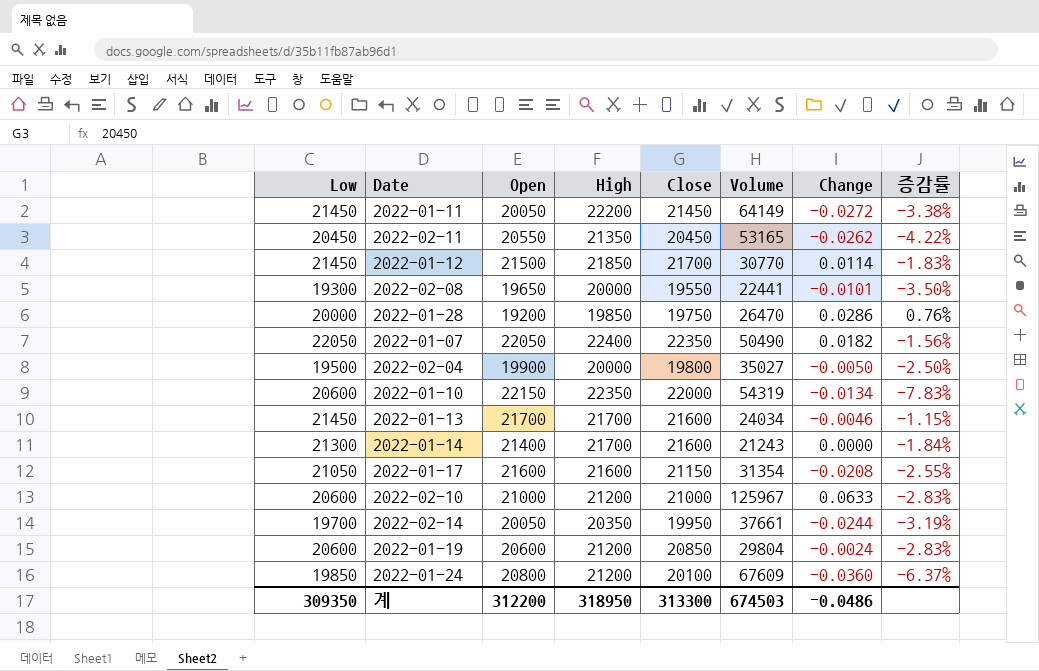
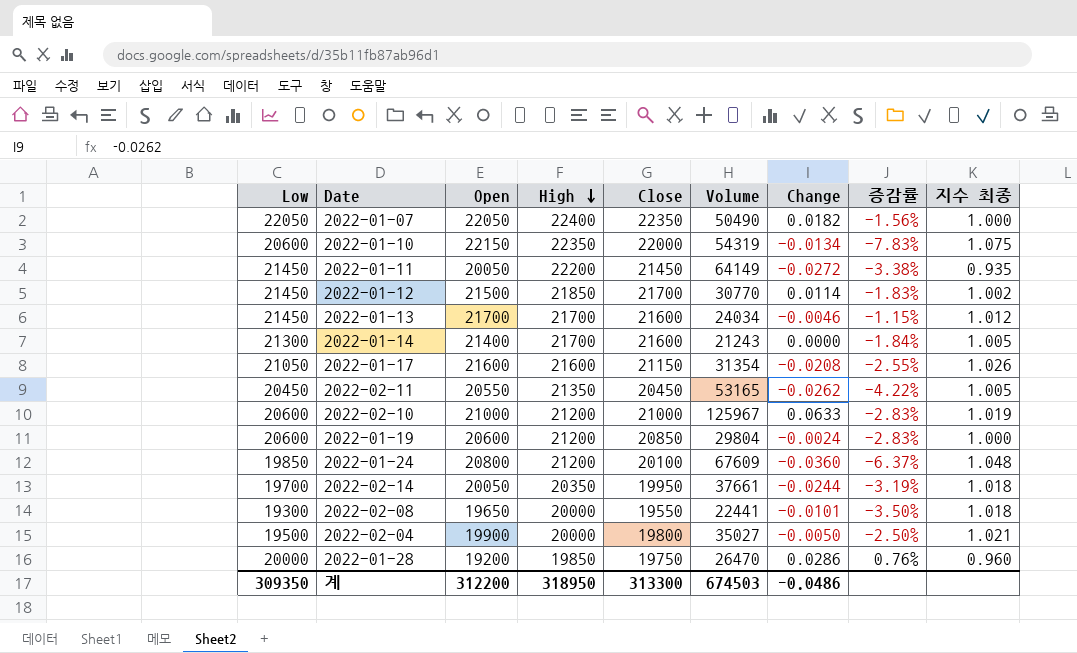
row order: none -> High descending
column 지수 최종 | formula: none -> [Open] / [Low]

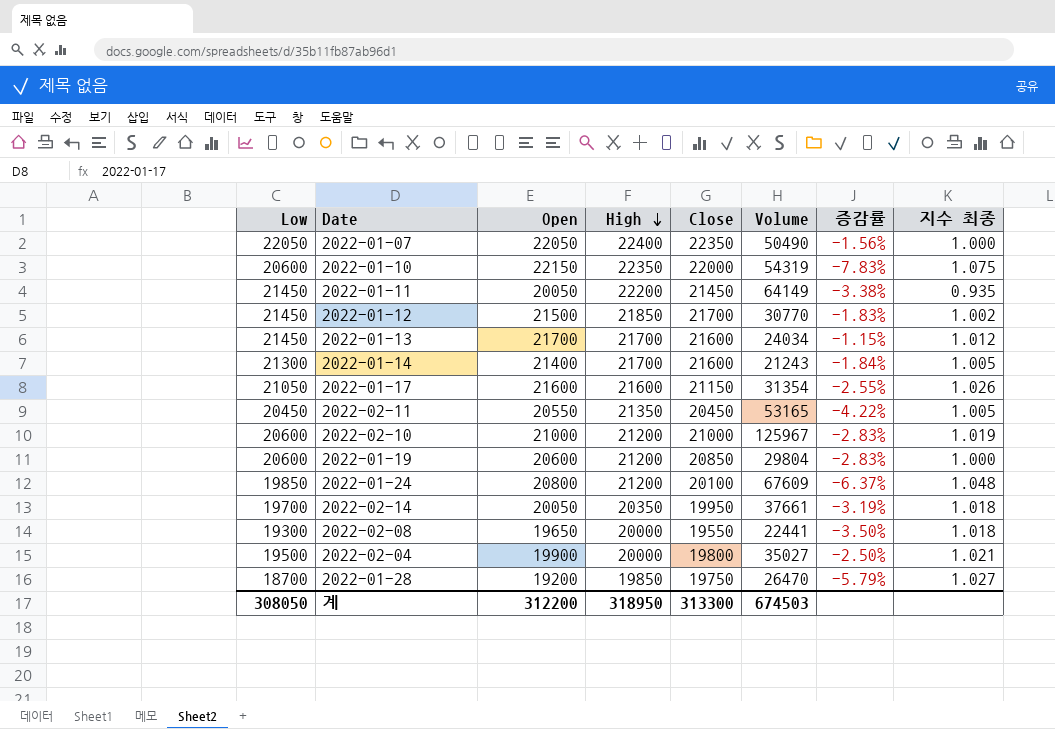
column Change | position: 7 -> none
2022-01-28 | Low: 20000 -> 18700
2022-01-28 | 증감률: 0.76% -> -5.79%
2022-01-28 | 지수 최종: 0.960 -> 1.027
계 | Low: 309350 -> 308050

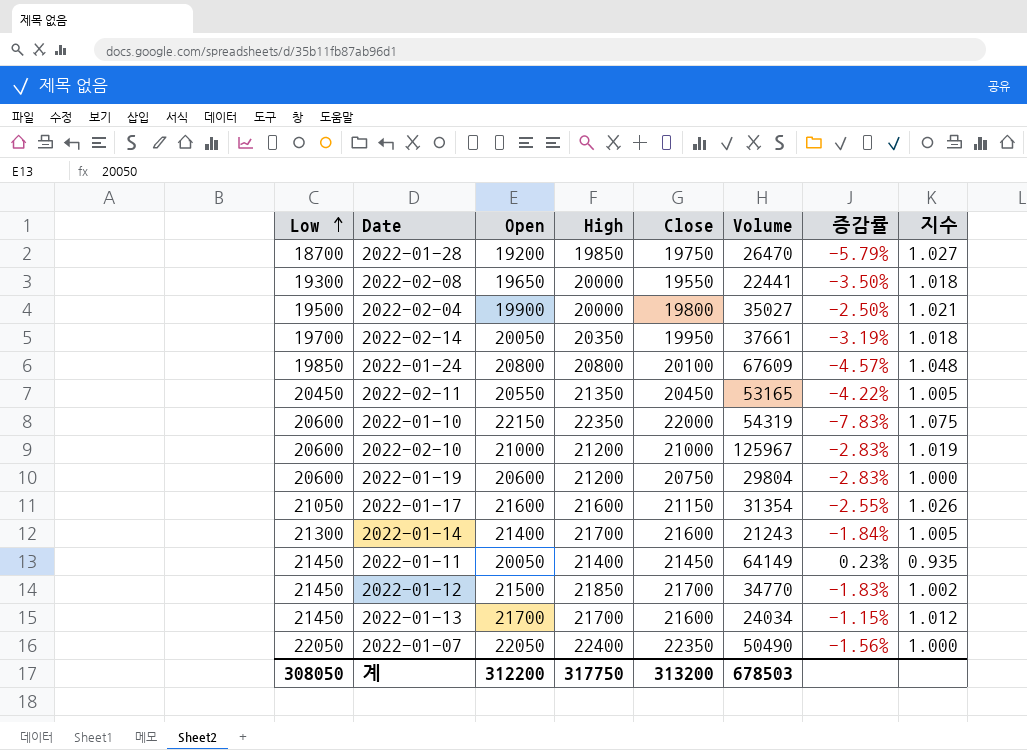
row order: High descending -> Low ascending
column name: 지수 최종 -> 지수
2022-01-24 | High: 21200 -> 20800
2022-01-24 | 증감률: -6.37% -> -4.57%
2022-01-19 | Close: 20850 -> 20750
2022-01-11 | High: 22200 -> 21400
2022-01-11 | 증감률: -3.38% -> 0.23%
2022-01-12 | Volume: 30770 -> 34770
계 | High: 318950 -> 317750
계 | Close: 313300 -> 313200
계 | Volume: 674503 -> 678503

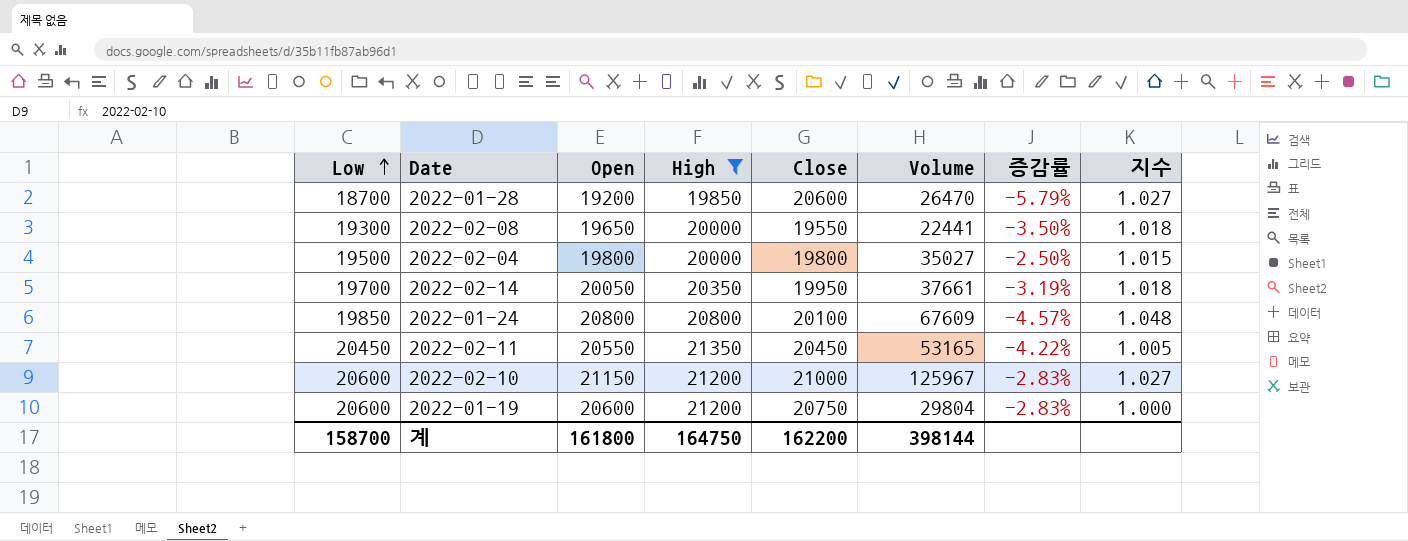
filter: none -> High <= 21350
2022-01-28 | Close: 19750 -> 20600
2022-02-04 | Open: 19900 -> 19800
2022-02-04 | 지수: 1.021 -> 1.015
2022-02-10 | Open: 21000 -> 21150
2022-02-10 | 지수: 1.019 -> 1.027
계 | Low: 308050 -> 158700
계 | Open: 312200 -> 161800
계 | High: 317750 -> 164750
계 | Close: 313200 -> 162200
계 | Volume: 678503 -> 398144

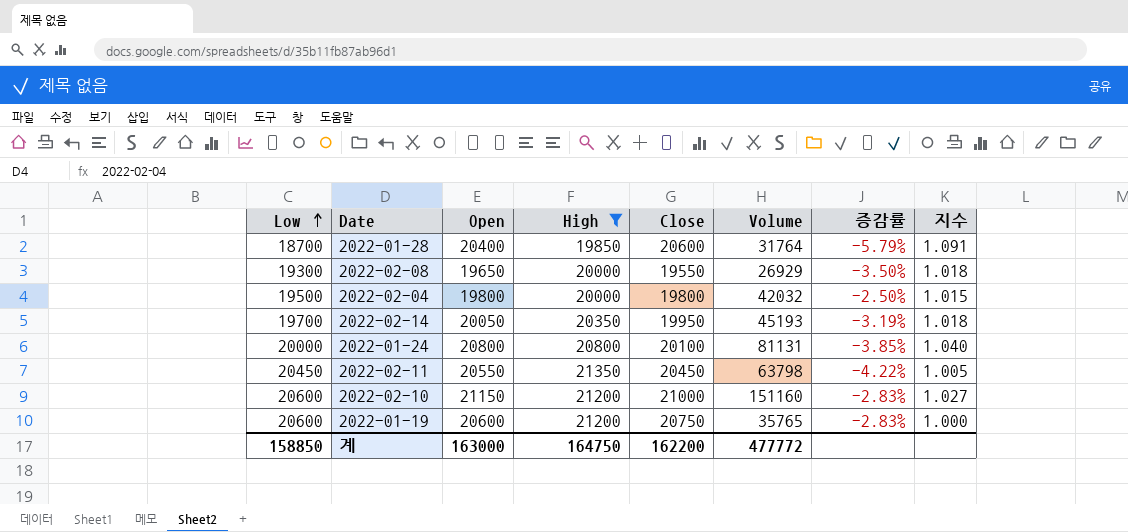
2022-01-28 | Open: 19200 -> 20400
2022-01-28 | Volume: 26470 -> 31764
2022-01-28 | 지수: 1.027 -> 1.091
2022-02-08 | Volume: 22441 -> 26929
2022-02-04 | Volume: 35027 -> 42032
2022-02-14 | Volume: 37661 -> 45193
2022-01-24 | Low: 19850 -> 20000
2022-01-24 | Volume: 67609 -> 81131
2022-01-24 | 증감률: -4.57% -> -3.85%
2022-01-24 | 지수: 1.048 -> 1.040
2022-02-11 | Volume: 53165 -> 63798
2022-02-10 | Volume: 125967 -> 151160
2022-01-19 | Volume: 29804 -> 35765
계 | Low: 158700 -> 158850
계 | Open: 161800 -> 163000
계 | Volume: 398144 -> 477772

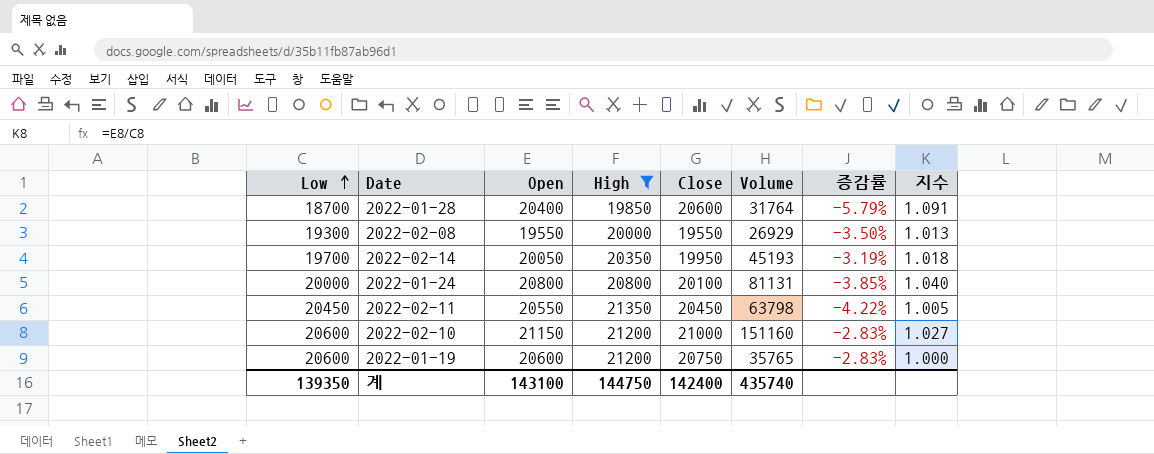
row 2022-02-04: 19500 | 19800 | 20000 | 19800 | 42032 | -2.50% | 1.015 -> none
2022-02-08 | Open: 19650 -> 19550
2022-02-08 | 지수: 1.018 -> 1.013
계 | Low: 158850 -> 139350
계 | Open: 163000 -> 143100
계 | High: 164750 -> 144750
계 | Close: 162200 -> 142400
계 | Volume: 477772 -> 435740

